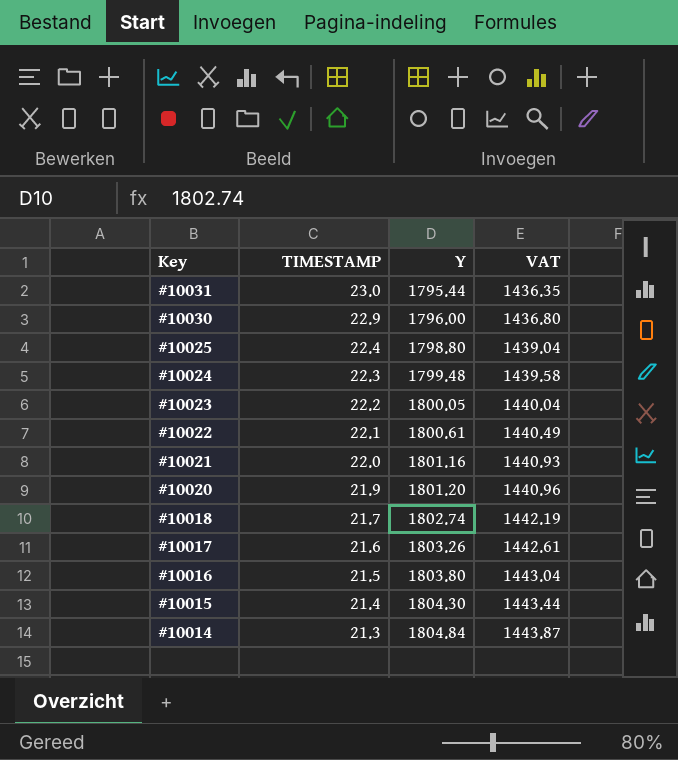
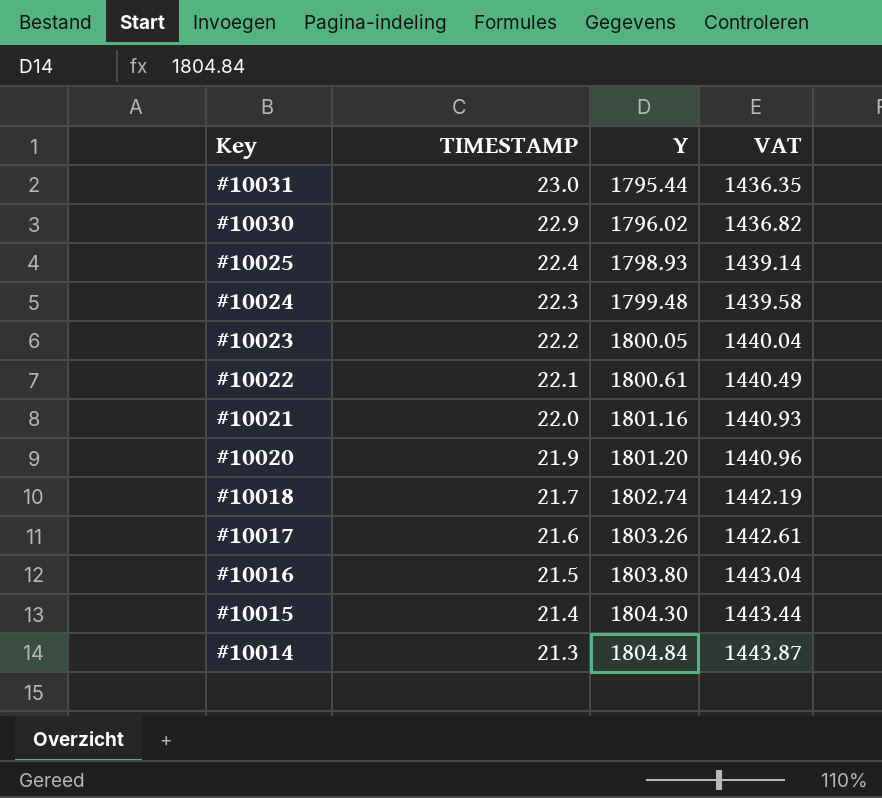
#10030 | Y: 1796.00 -> 1796.02
#10030 | VAT: 1436.80 -> 1436.82
#10025 | Y: 1798.80 -> 1798.93
#10025 | VAT: 1439.04 -> 1439.14

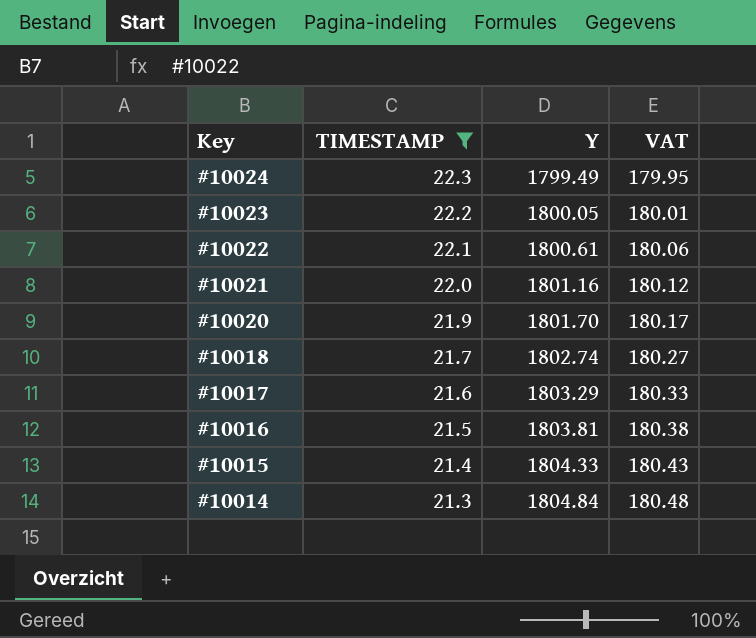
filter: none -> TIMESTAMP <= 22.3
column VAT | formula: [Y] * 0.8 -> [Y] * 0.1
#10024 | Y: 1799.48 -> 1799.49
#10020 | Y: 1801.20 -> 1801.70
#10017 | Y: 1803.26 -> 1803.29
#10016 | Y: 1803.80 -> 1803.81
#10015 | Y: 1804.30 -> 1804.33

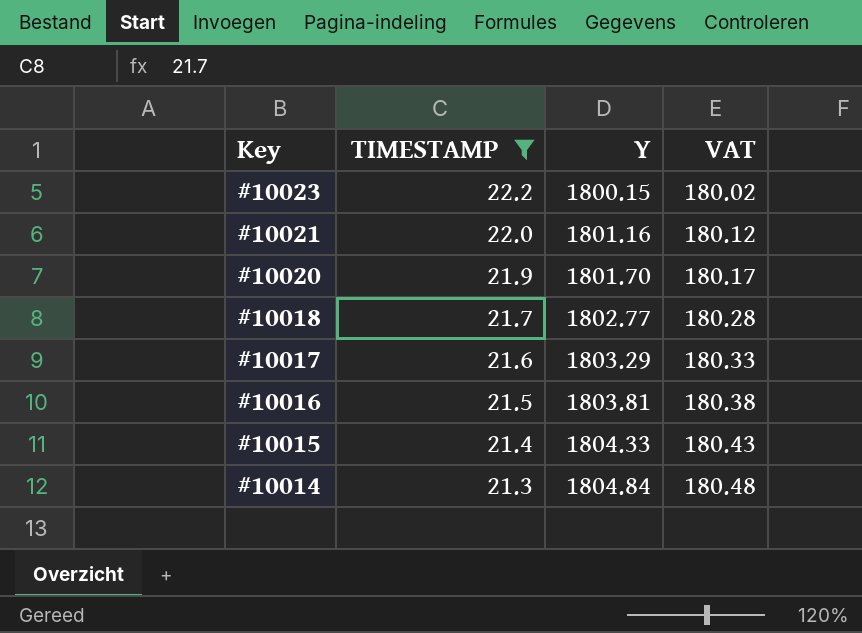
row #10024: 22.3 | 1799.49 | 179.95 -> none
row #10022: 22.1 | 1800.61 | 180.06 -> none
#10023 | Y: 1800.05 -> 1800.15
#10023 | VAT: 180.01 -> 180.02
#10018 | Y: 1802.74 -> 1802.77
#10018 | VAT: 180.27 -> 180.28

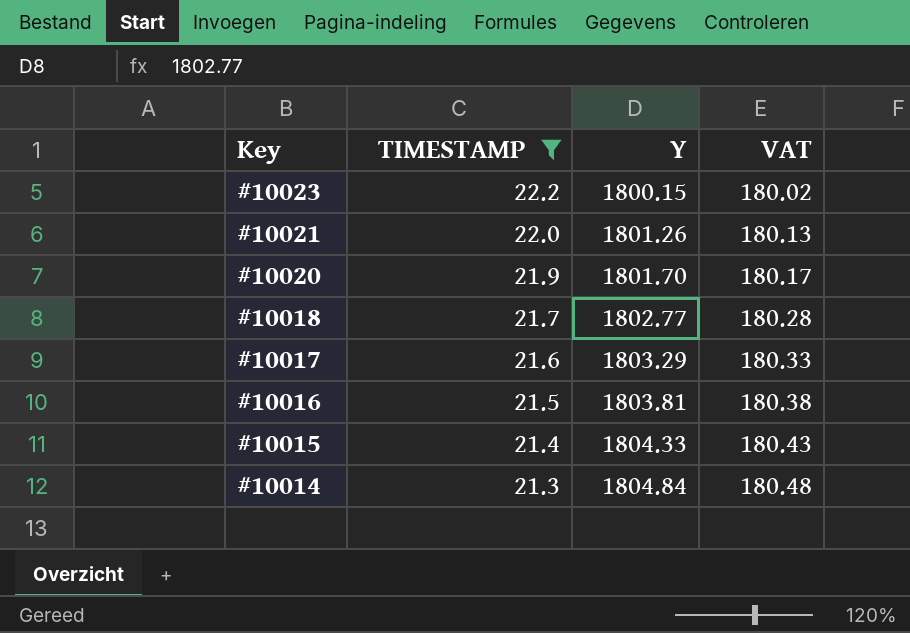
#10021 | Y: 1801.16 -> 1801.26
#10021 | VAT: 180.12 -> 180.13

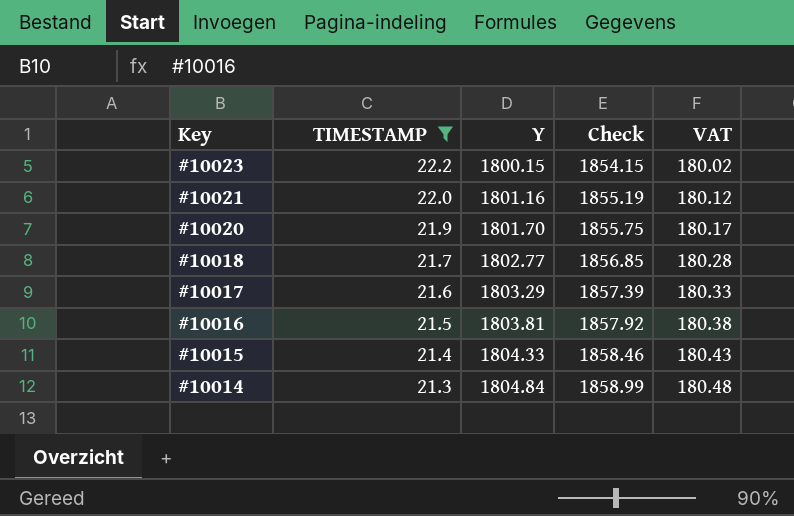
column Check | formula: none -> [Y] * 1.03
#10021 | Y: 1801.26 -> 1801.16
#10021 | VAT: 180.13 -> 180.12

